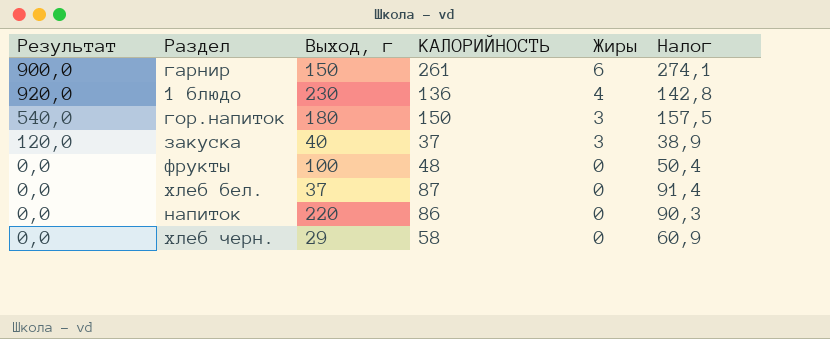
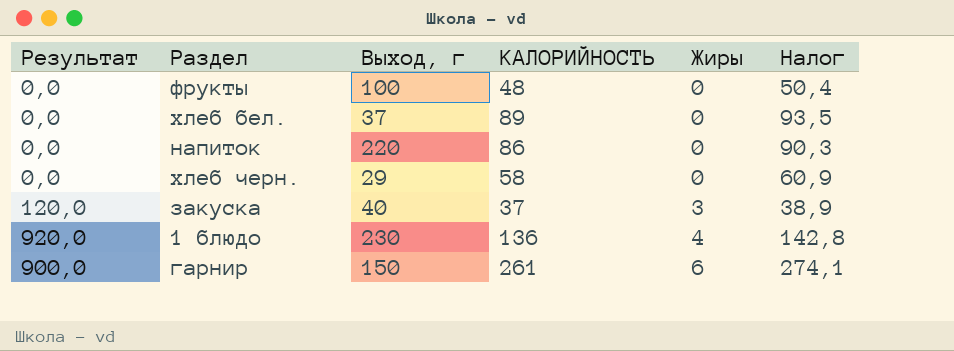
row order: Жиры descending -> Жиры ascending
row гор.напиток: 540,0 | 180 | 150 | 3 | 157,5 -> none
хлеб бел. | КАЛОРИЙНОСТЬ: 87 -> 89
хлеб бел. | Налог: 91,4 -> 93,5

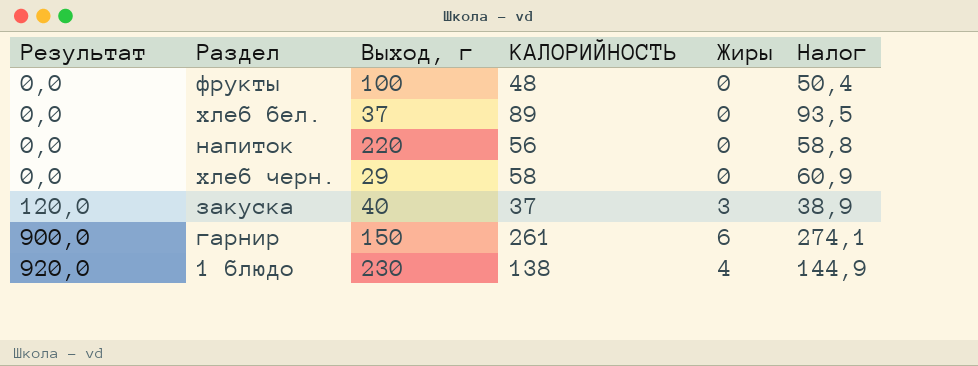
row order: Жиры ascending -> Результат ascending
напиток | КАЛОРИЙНОСТЬ: 86 -> 56
напиток | Налог: 90,3 -> 58,8
1 блюдо | КАЛОРИЙНОСТЬ: 136 -> 138
1 блюдо | Налог: 142,8 -> 144,9

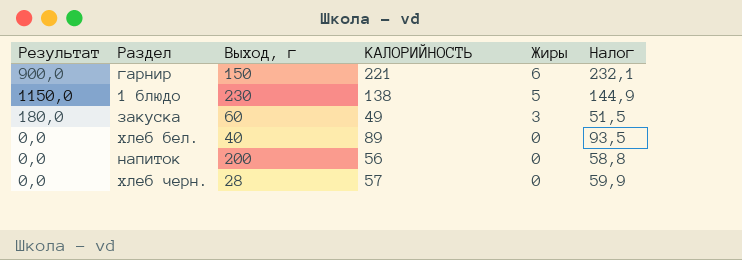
row order: Результат ascending -> Жиры descending
row фрукты: 0,0 | 100 | 48 | 0 | 50,4 -> none
гарнир | КАЛОРИЙНОСТЬ: 261 -> 221
гарнир | Налог: 274,1 -> 232,1
1 блюдо | Результат: 920,0 -> 1150,0
1 блюдо | Жиры: 4 -> 5
закуска | Результат: 120,0 -> 180,0
закуска | Выход, г: 40 -> 60
закуска | КАЛОРИЙНОСТЬ: 37 -> 49
закуска | Налог: 38,9 -> 51,5
хлеб бел. | Выход, г: 37 -> 40
напиток | Выход, г: 220 -> 200
хлеб черн. | Выход, г: 29 -> 28
хлеб черн. | КАЛОРИЙНОСТЬ: 58 -> 57
хлеб черн. | Налог: 60,9 -> 59,9

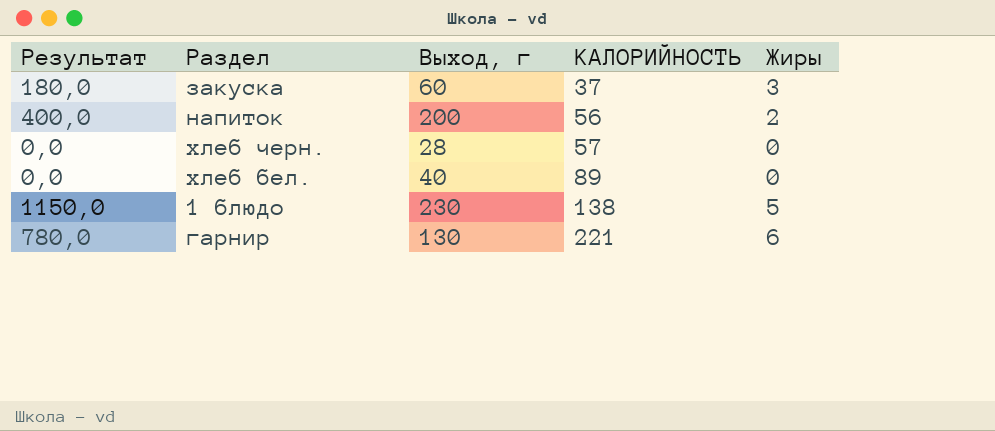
row order: Жиры descending -> КАЛОРИЙНОСТЬ ascending
column Налог | formula: [КАЛОРИЙНОСТЬ] * 1,05 -> none
закуска | КАЛОРИЙНОСТЬ: 49 -> 37
напиток | Результат: 0,0 -> 400,0
напиток | Жиры: 0 -> 2
гарнир | Результат: 900,0 -> 780,0
гарнир | Выход, г: 150 -> 130

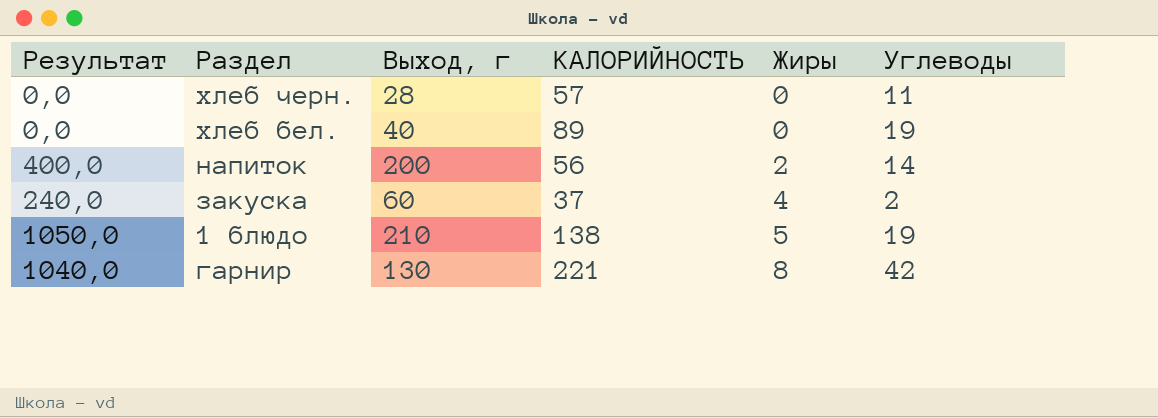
row order: КАЛОРИЙНОСТЬ ascending -> Жиры ascending
column Углеводы | position: none -> 6
закуска | Результат: 180,0 -> 240,0
закуска | Жиры: 3 -> 4
1 блюдо | Результат: 1150,0 -> 1050,0
1 блюдо | Выход, г: 230 -> 210
гарнир | Результат: 780,0 -> 1040,0
гарнир | Жиры: 6 -> 8

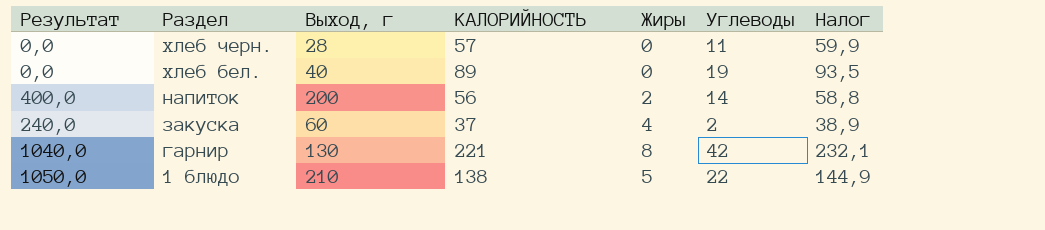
row order: Жиры ascending -> Раздел descending
column Налог | formula: none -> [КАЛОРИЙНОСТЬ] * 1,05
1 блюдо | Углеводы: 19 -> 22

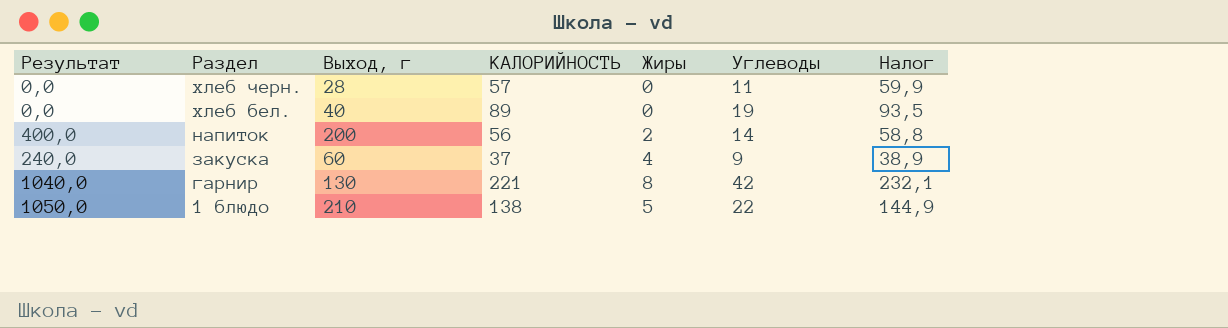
закуска | Углеводы: 2 -> 9

